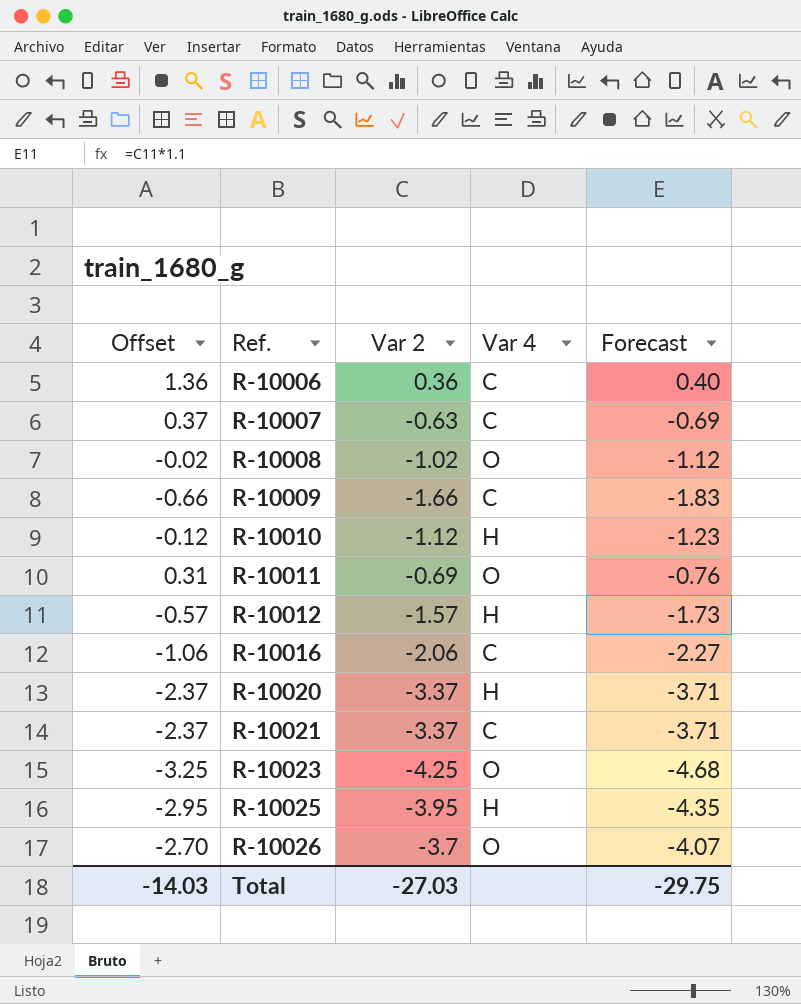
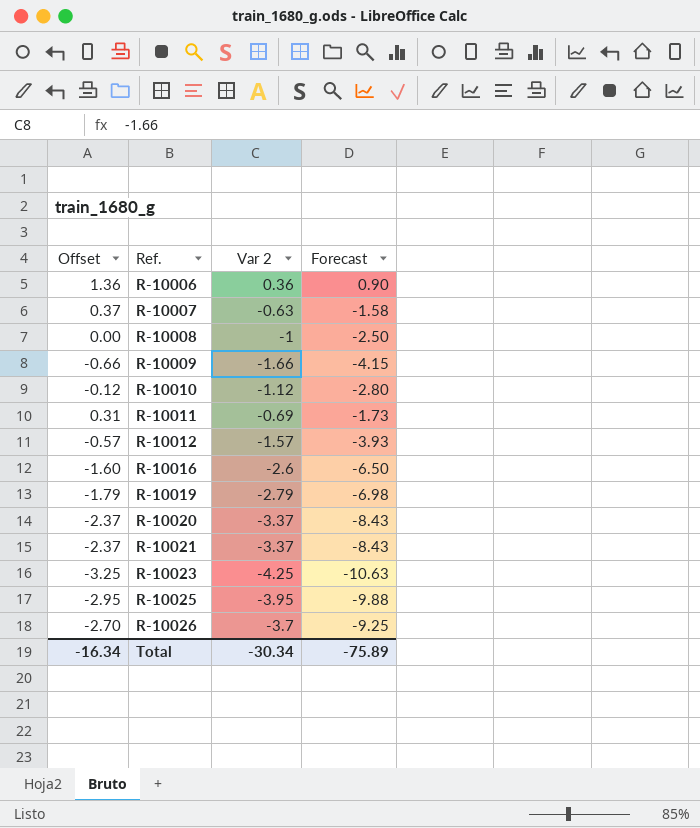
column Var 4 | position: 4 -> none
column Forecast | formula: [Var 2] * 1.1 -> [Var 2] * 2.5
R-10008 | Offset: -0.02 -> 0.00
R-10008 | Var 2: -1.02 -> -1
R-10016 | Offset: -1.06 -> -1.60
R-10016 | Var 2: -2.06 -> -2.6
row R-10019: none -> -1.79 | -2.79 | -6.98
Total | Offset: -14.03 -> -16.34
Total | Var 2: -27.03 -> -30.34
Total | Forecast: -29.75 -> -75.89

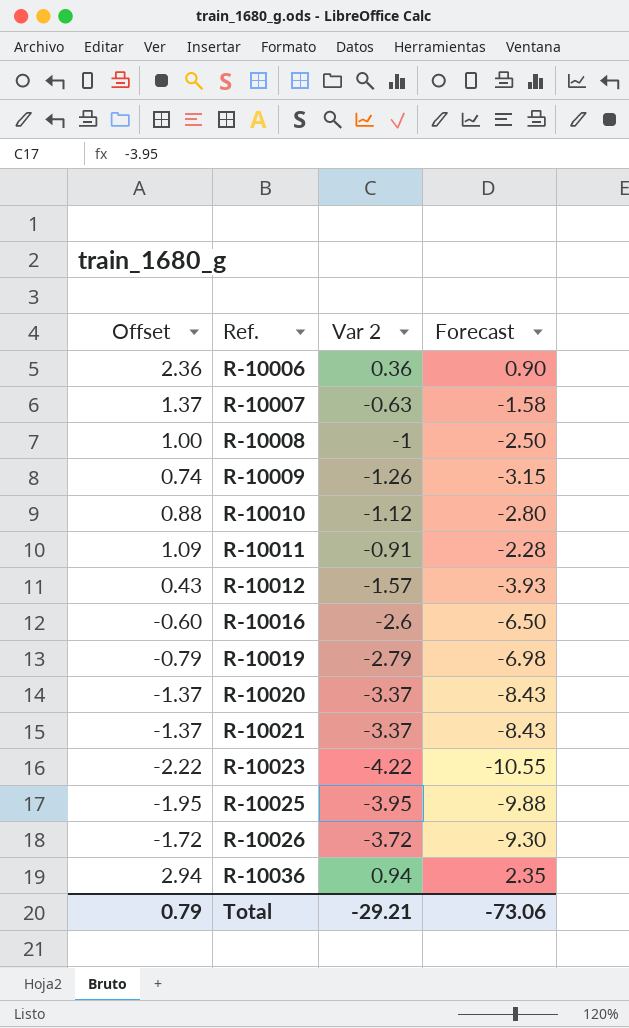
column Offset | formula: [Var 2] + 1 -> [Var 2] + 2
R-10009 | Var 2: -1.66 -> -1.26
R-10009 | Forecast: -4.15 -> -3.15
R-10011 | Var 2: -0.69 -> -0.91
R-10011 | Forecast: -1.73 -> -2.28
R-10023 | Var 2: -4.25 -> -4.22
R-10023 | Forecast: -10.63 -> -10.55
R-10026 | Var 2: -3.7 -> -3.72
R-10026 | Forecast: -9.25 -> -9.30
row R-10036: none -> 2.94 | 0.94 | 2.35
Total | Offset: -16.34 -> 0.79
Total | Var 2: -30.34 -> -29.21
Total | Forecast: -75.89 -> -73.06

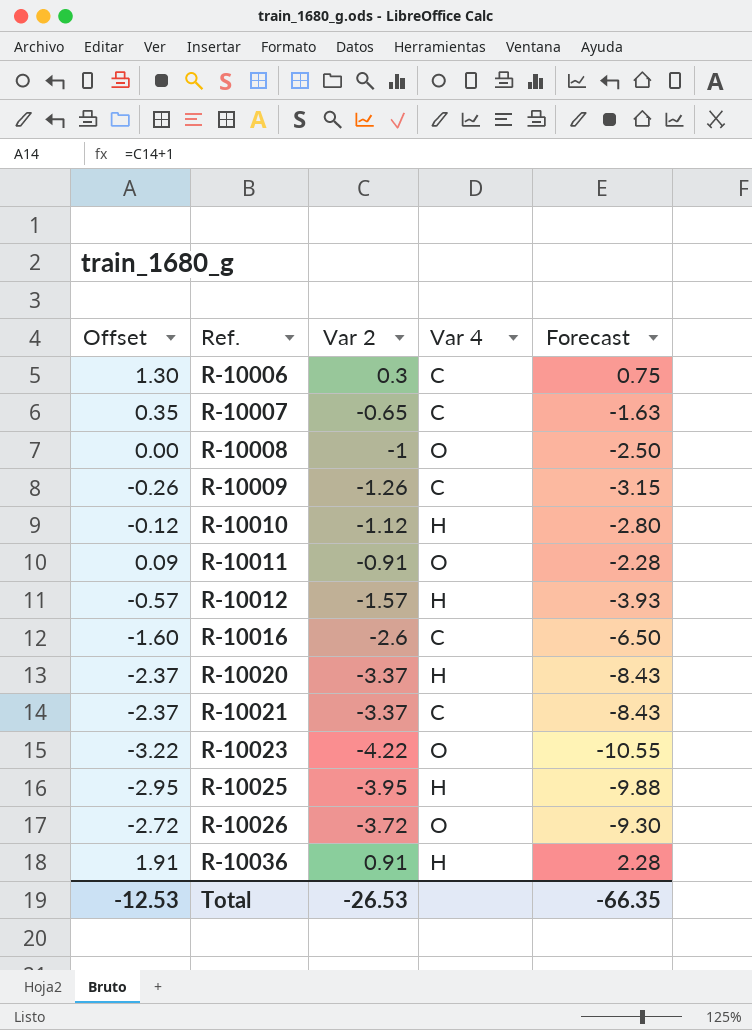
column Offset | formula: [Var 2] + 2 -> [Var 2] + 1
column Var 4 | position: none -> 4
row R-10019: -0.79 | -2.79 | -6.98 -> none
R-10006 | Var 2: 0.36 -> 0.3
R-10006 | Forecast: 0.90 -> 0.75
R-10007 | Var 2: -0.63 -> -0.65
R-10007 | Forecast: -1.58 -> -1.63
R-10036 | Var 2: 0.94 -> 0.91
R-10036 | Forecast: 2.35 -> 2.28
Total | Offset: 0.79 -> -12.53
Total | Var 2: -29.21 -> -26.53
Total | Forecast: -73.06 -> -66.35

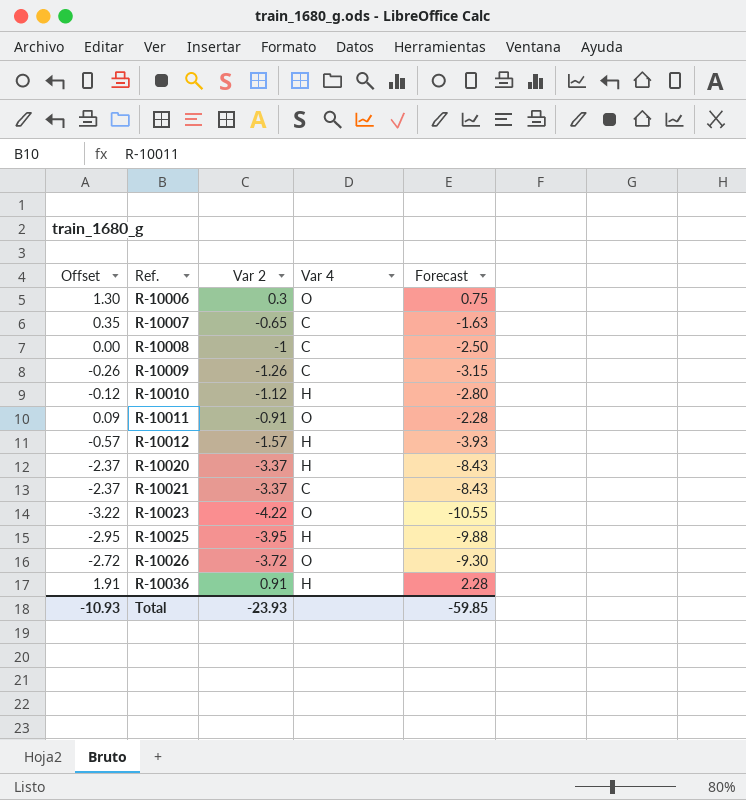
row R-10016: -1.60 | -2.6 | C | -6.50 -> none
R-10006 | Var 4: C -> O
R-10008 | Var 4: O -> C
Total | Offset: -12.53 -> -10.93
Total | Var 2: -26.53 -> -23.93
Total | Forecast: -66.35 -> -59.85

